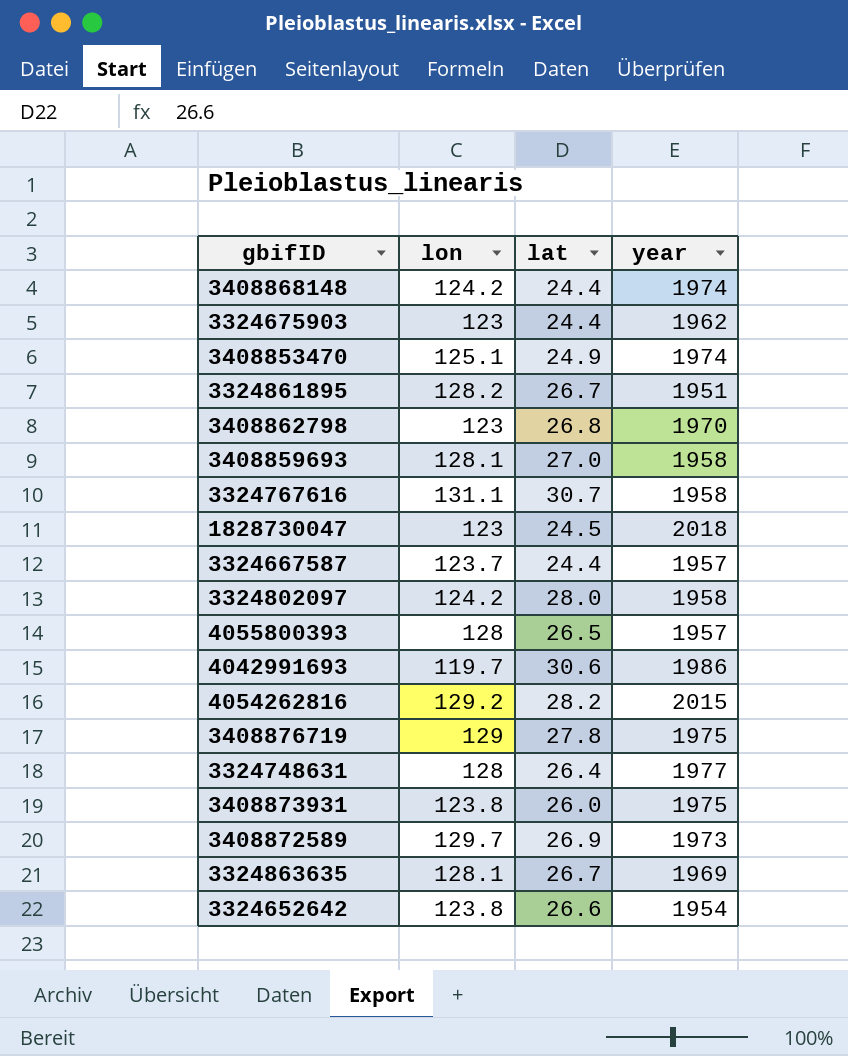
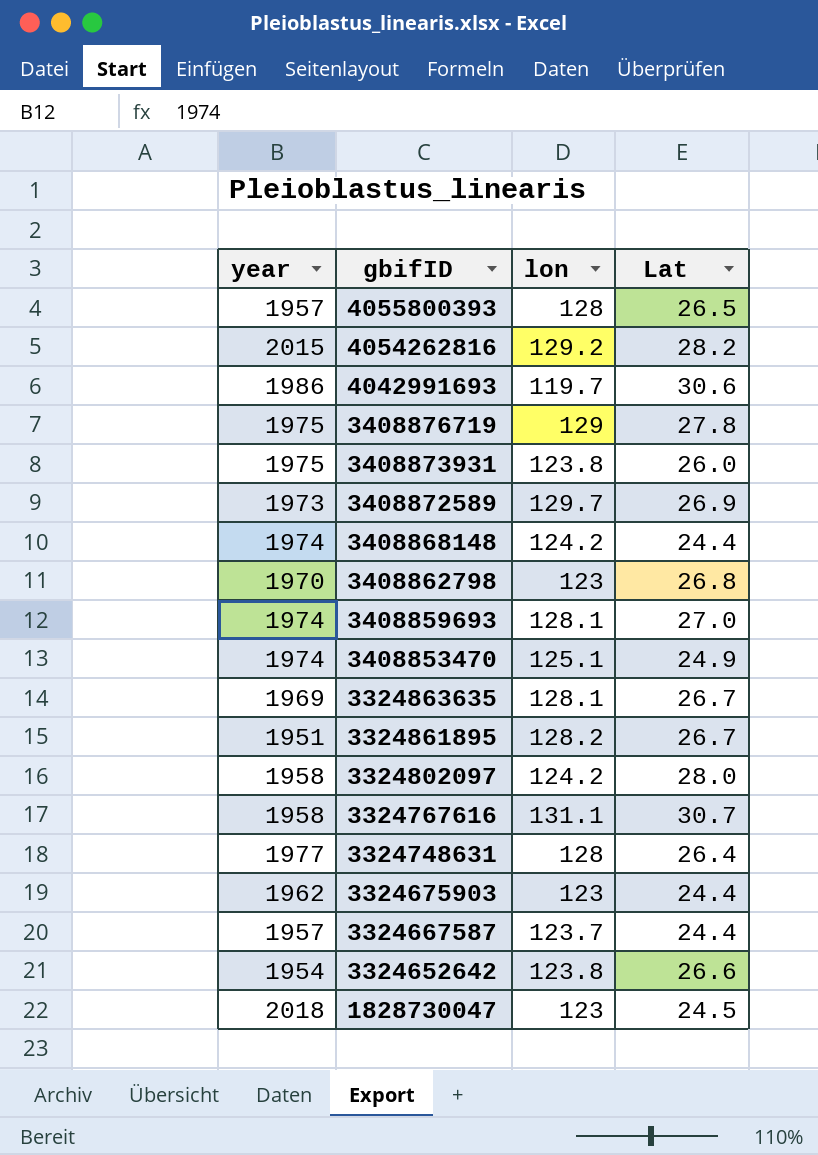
row order: none -> gbifID descending
column year | position: 4 -> 1
column name: lat -> Lat
3408859693 | year: 1958 -> 1974

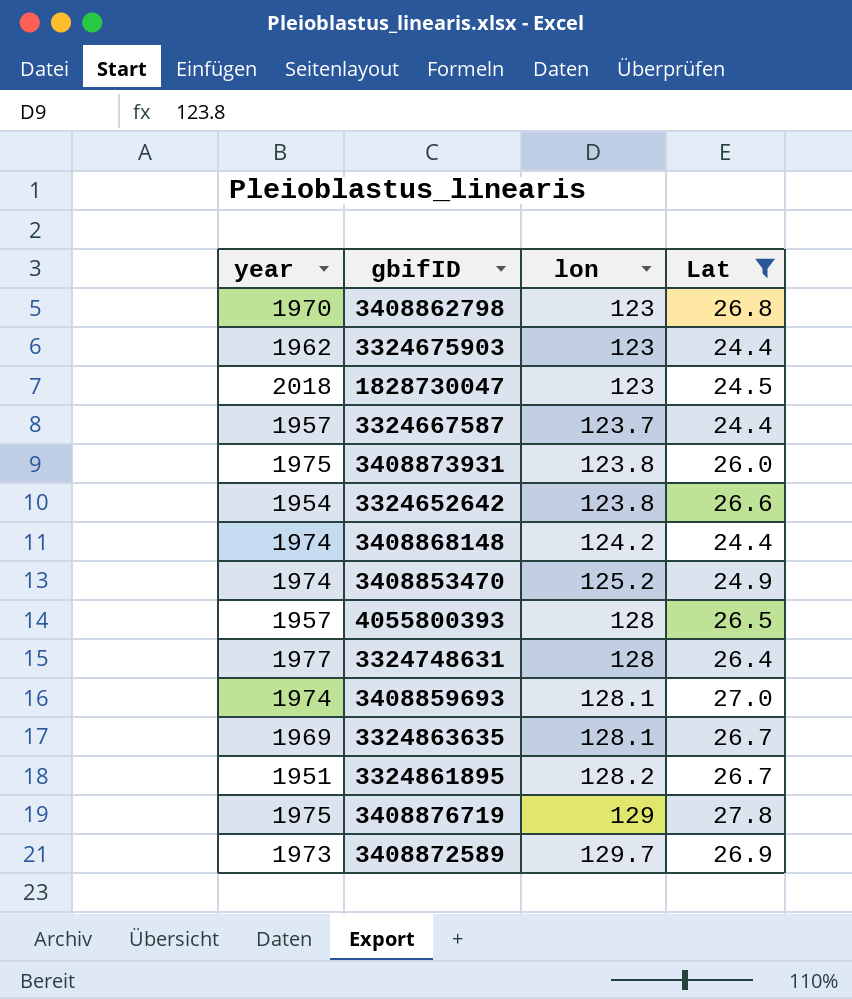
filter: none -> Lat <= 27.8
row order: gbifID descending -> lon ascending
3408853470 | lon: 125.1 -> 125.2

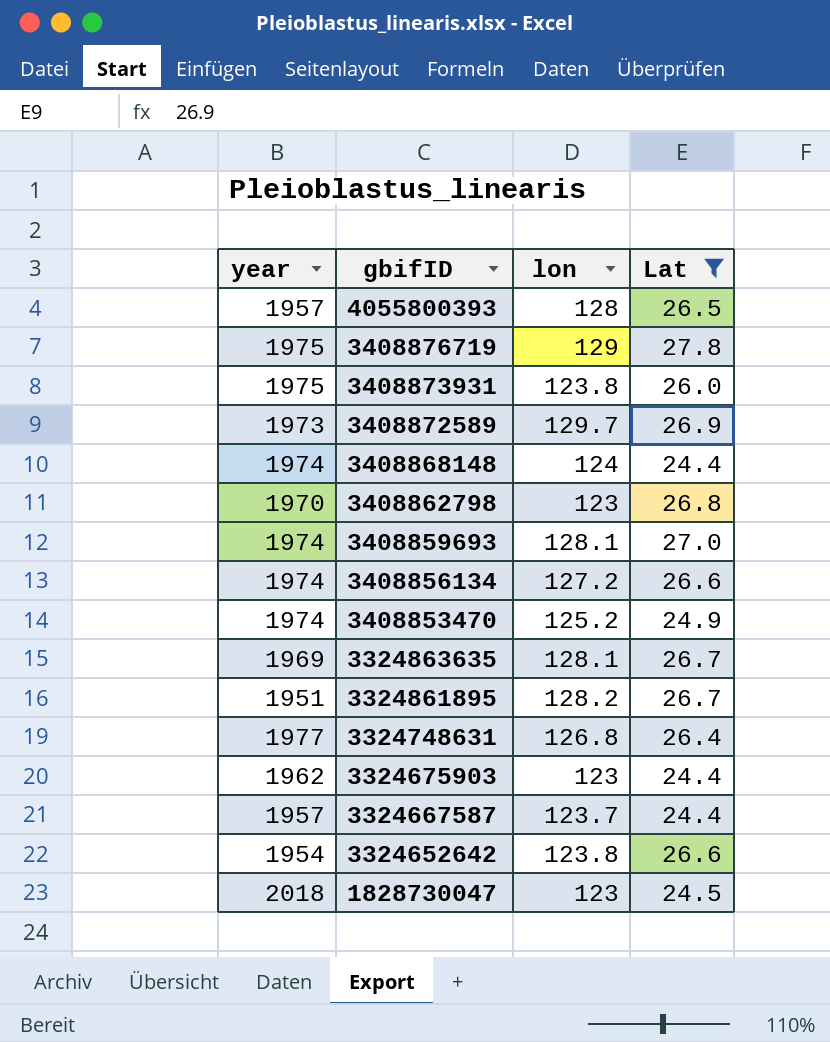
row order: lon ascending -> gbifID descending
3408868148 | lon: 124.2 -> 124
row 3408856134: none -> 1974 | 127.2 | 26.6
3324748631 | lon: 128 -> 126.8

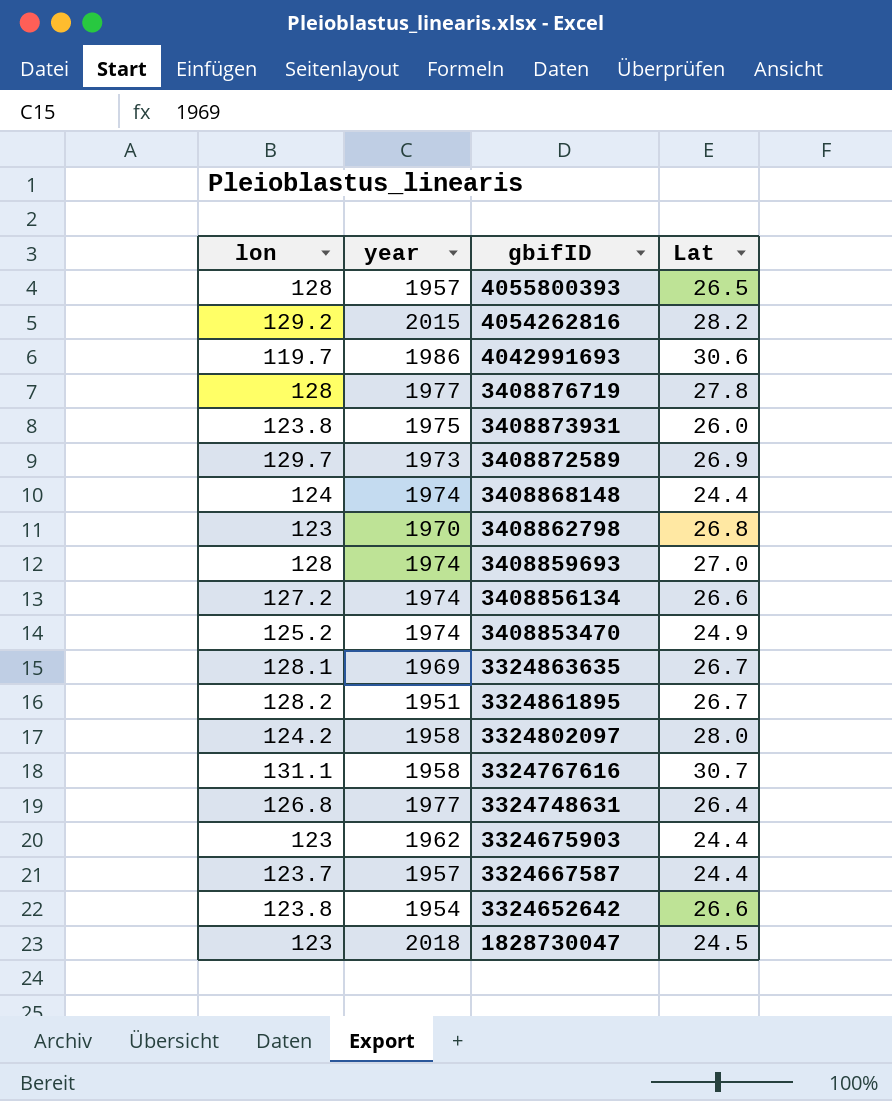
filter: Lat <= 27.8 -> none
column lon | position: 3 -> 1
3408876719 | lon: 129 -> 128
3408876719 | year: 1975 -> 1977
3408859693 | lon: 128.1 -> 128

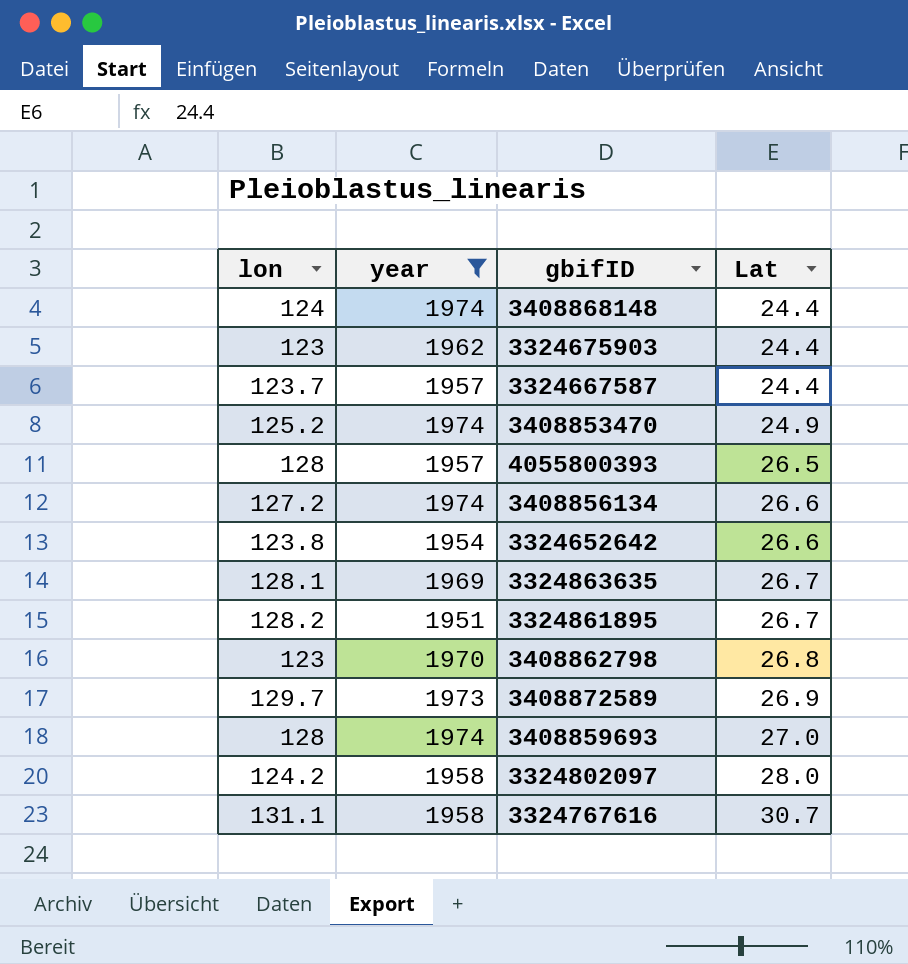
filter: none -> year <= 1974
row order: gbifID descending -> Lat ascending

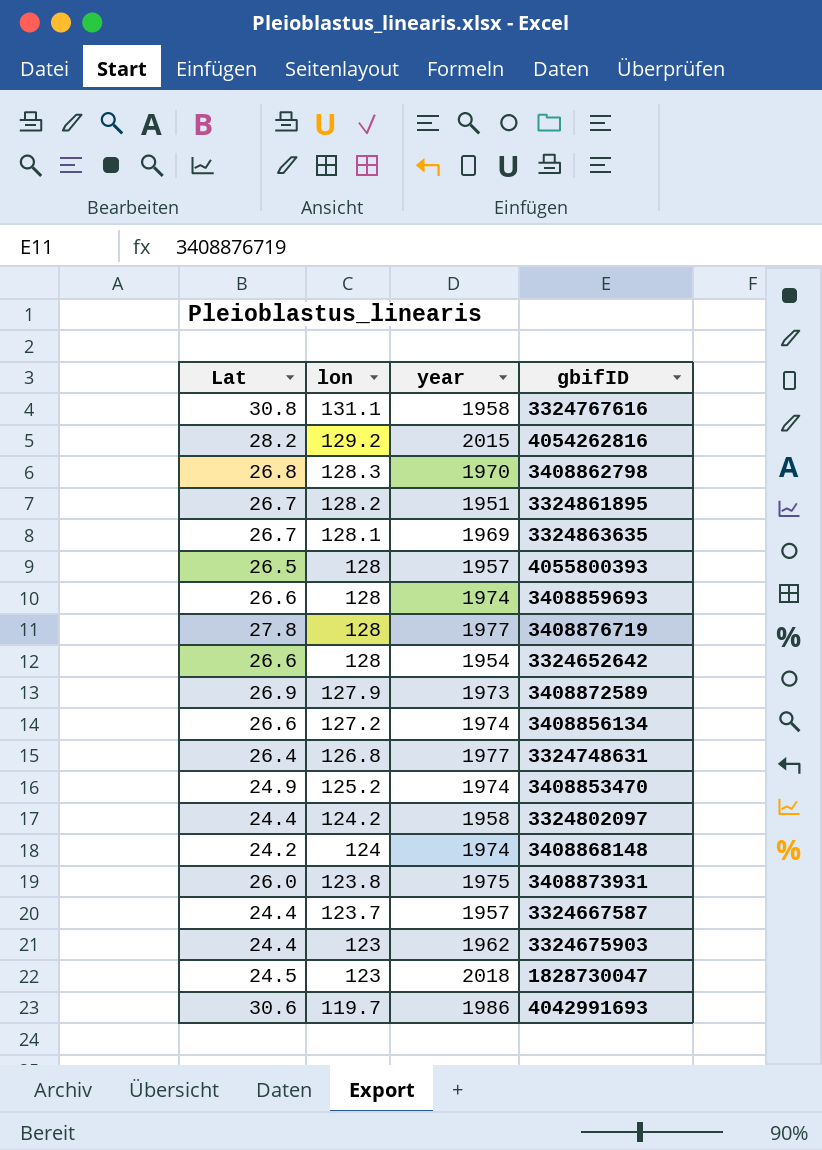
filter: year <= 1974 -> none
row order: Lat ascending -> lon descending
column Lat | position: 4 -> 1
3324767616 | Lat: 30.7 -> 30.8
3408862798 | lon: 123 -> 128.3
3408859693 | Lat: 27.0 -> 26.6
3324652642 | lon: 123.8 -> 128
3408872589 | lon: 129.7 -> 127.9
3324802097 | Lat: 28.0 -> 24.4
3408868148 | Lat: 24.4 -> 24.2

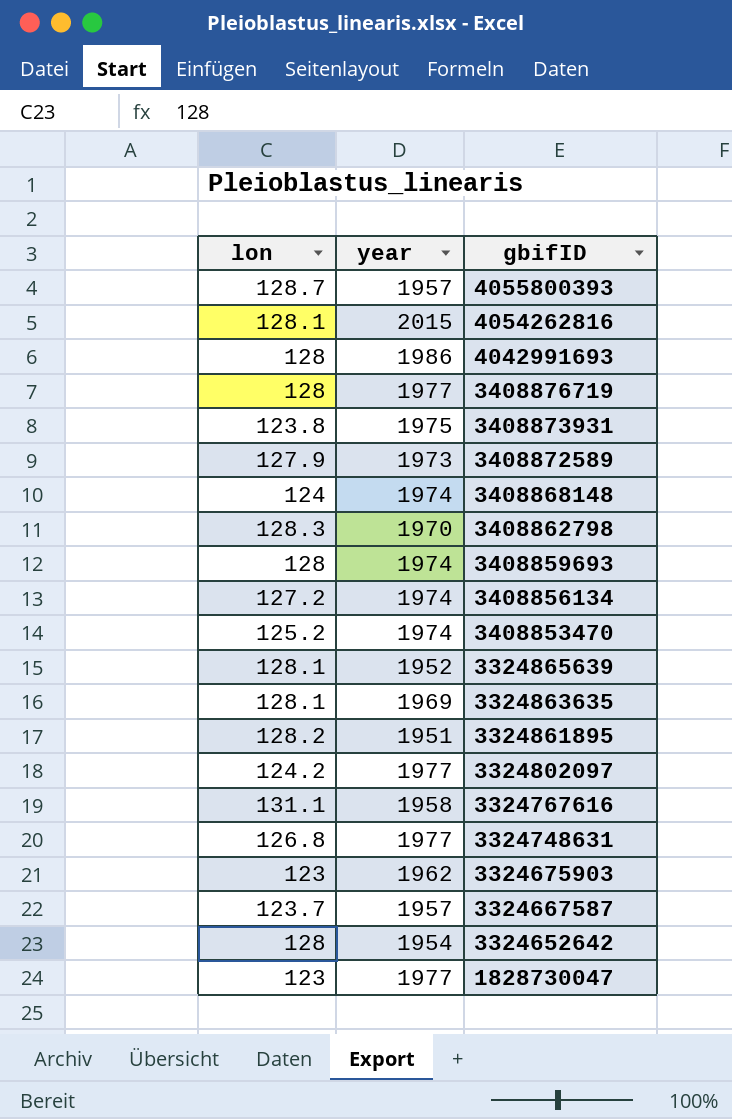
row order: lon descending -> gbifID descending
column Lat | position: 1 -> none
4055800393 | lon: 128 -> 128.7
4054262816 | lon: 129.2 -> 128.1
4042991693 | lon: 119.7 -> 128
row 3324865639: none -> 128.1 | 1952
3324802097 | year: 1958 -> 1977
1828730047 | year: 2018 -> 1977

